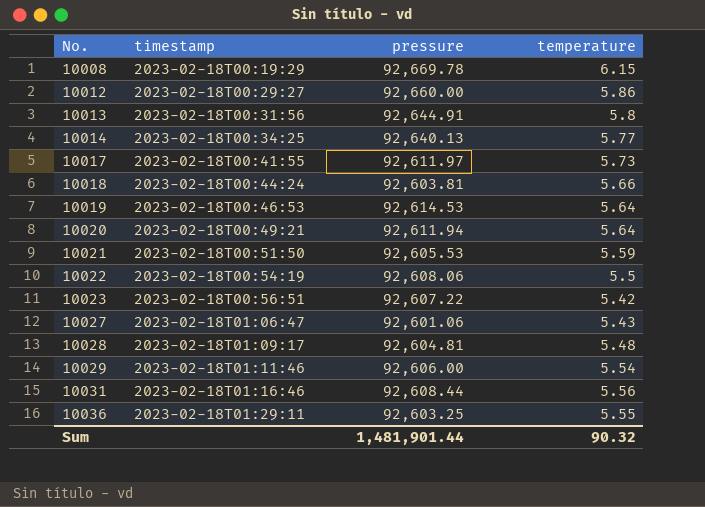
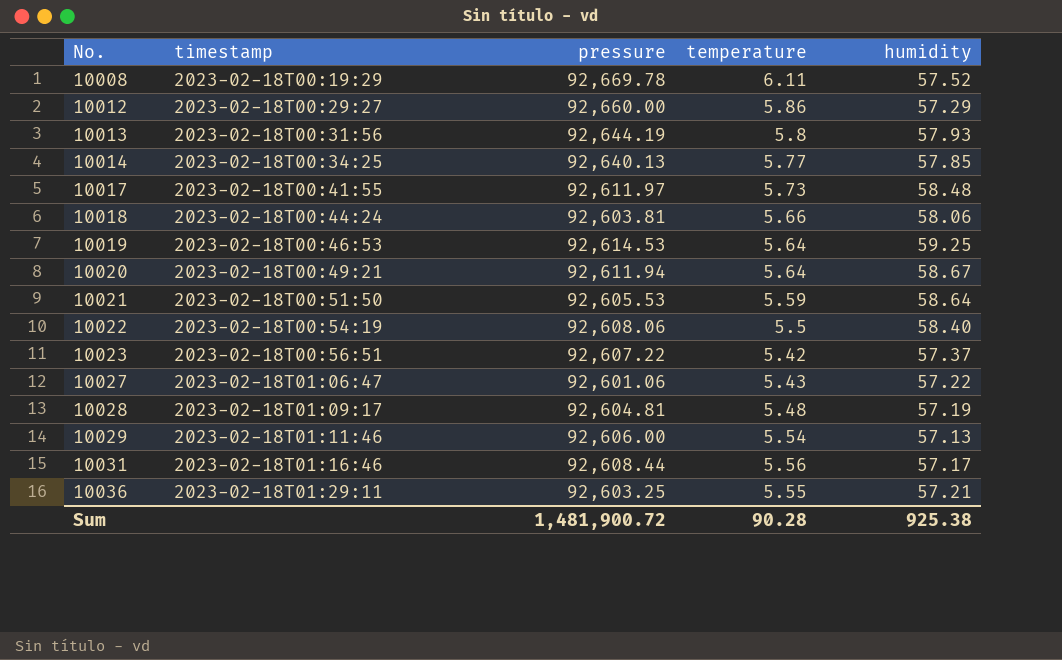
column humidity | position: none -> 5
10008 | temperature: 6.15 -> 6.11
10013 | pressure: 92,644.91 -> 92,644.19
Sum | pressure: 1,481,901.44 -> 1,481,900.72
Sum | temperature: 90.32 -> 90.28

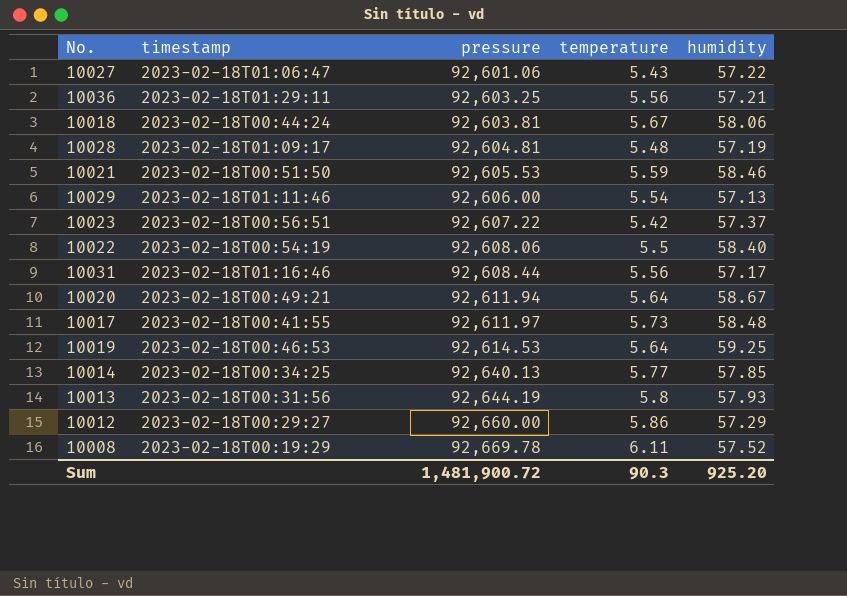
row order: No. ascending -> pressure ascending
10036 | temperature: 5.55 -> 5.56
10018 | temperature: 5.66 -> 5.67
10021 | humidity: 58.64 -> 58.46
Sum | temperature: 90.28 -> 90.3
Sum | humidity: 925.38 -> 925.20

